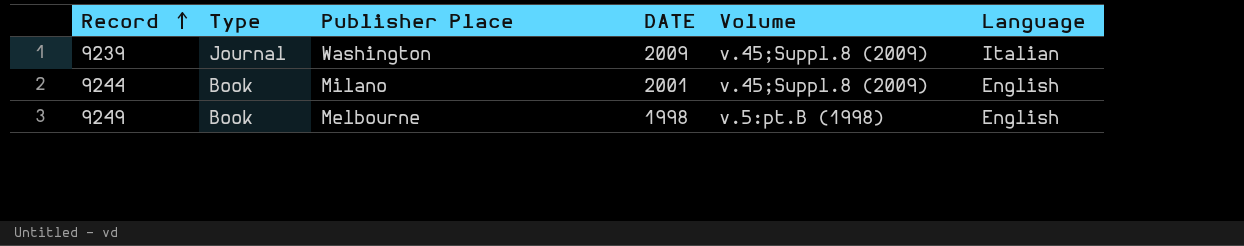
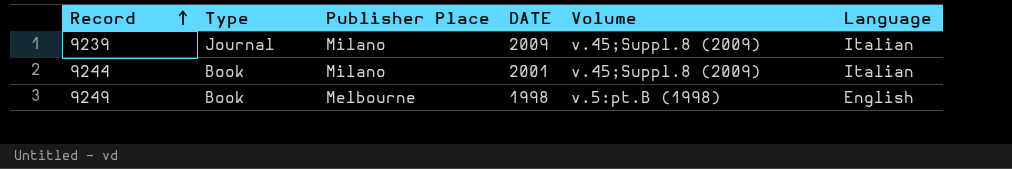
9239 | Publisher Place: Washington -> Milano
9244 | Language: English -> Italian

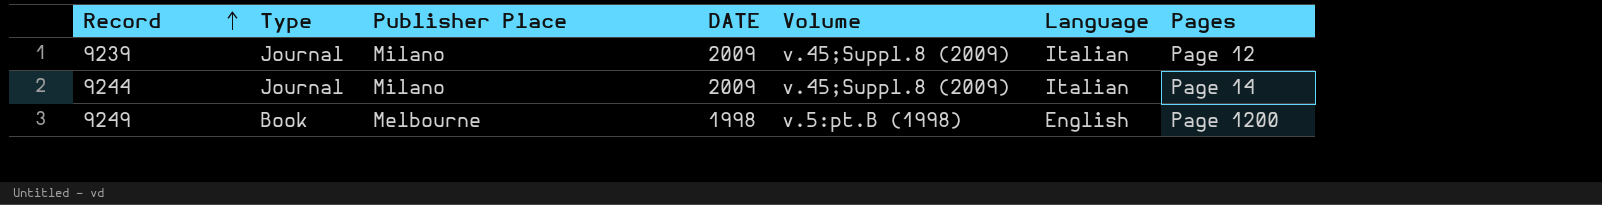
column Pages | position: none -> 7
9244 | Type: Book -> Journal
9244 | DATE: 2001 -> 2009

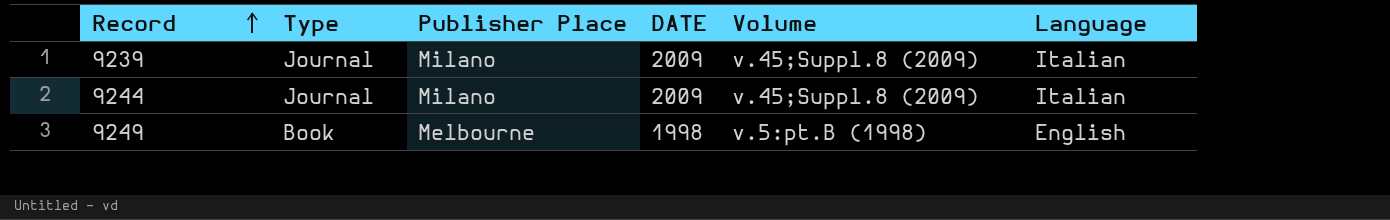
column Pages | position: 7 -> none

